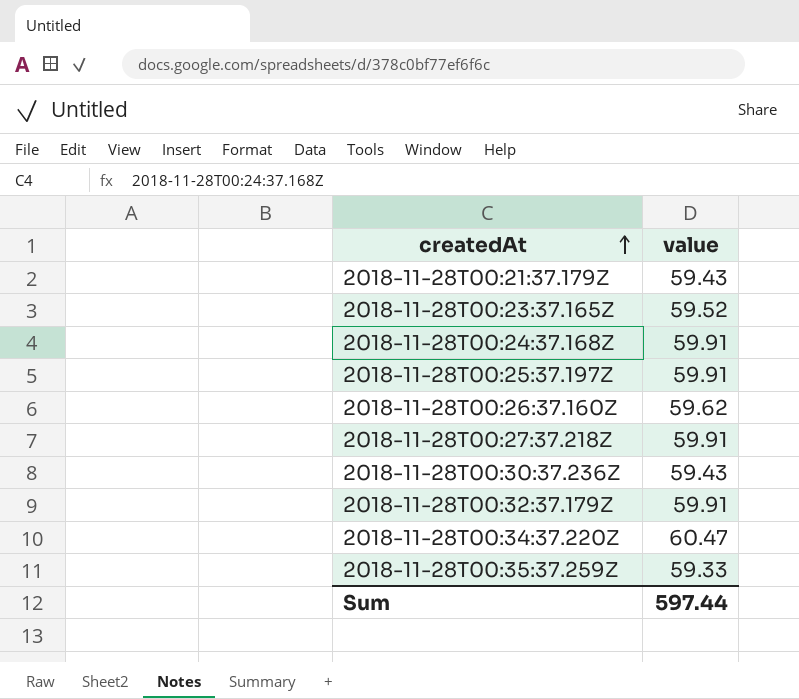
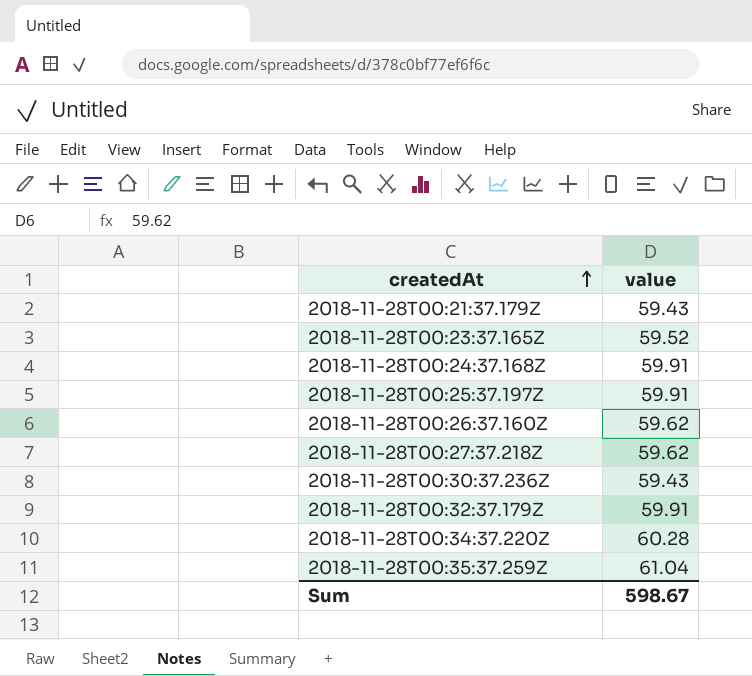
2018-11-28T00:27:37.218Z | value: 59.91 -> 59.62
2018-11-28T00:34:37.220Z | value: 60.47 -> 60.28
2018-11-28T00:35:37.259Z | value: 59.33 -> 61.04
Sum | value: 597.44 -> 598.67

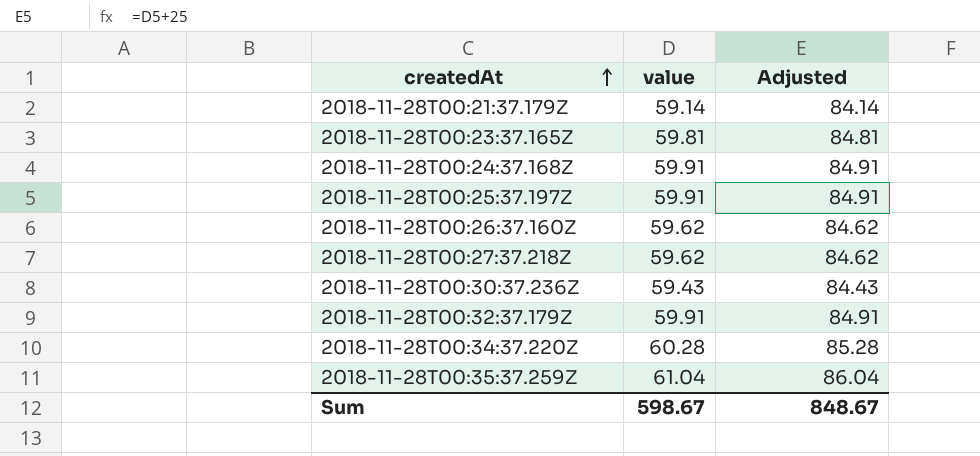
column Adjusted | formula: none -> [value] + 25
2018-11-28T00:21:37.179Z | value: 59.43 -> 59.14
2018-11-28T00:23:37.165Z | value: 59.52 -> 59.81

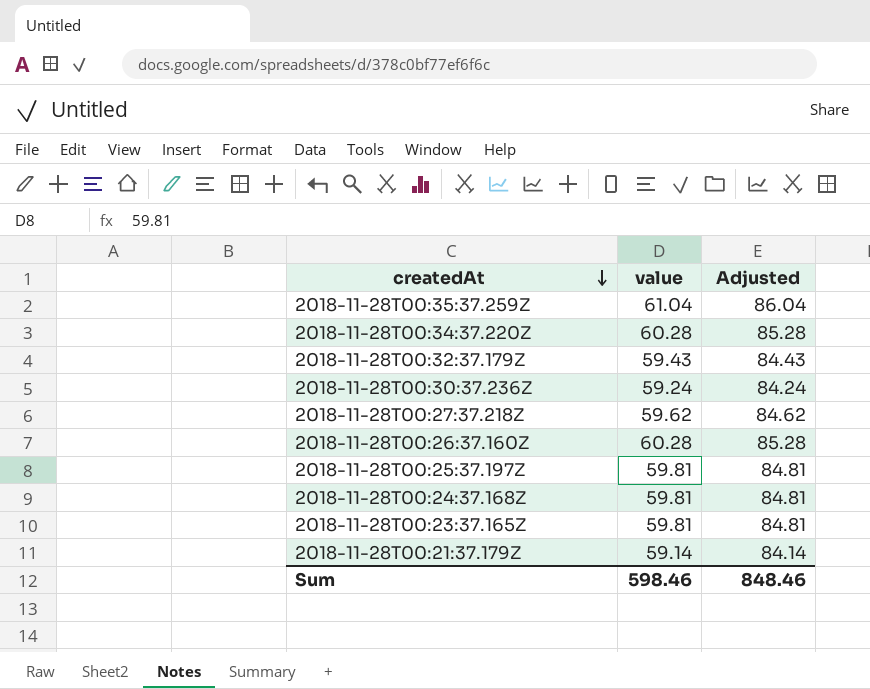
row order: createdAt ascending -> createdAt descending
2018-11-28T00:32:37.179Z | value: 59.91 -> 59.43
2018-11-28T00:32:37.179Z | Adjusted: 84.91 -> 84.43
2018-11-28T00:30:37.236Z | value: 59.43 -> 59.24
2018-11-28T00:30:37.236Z | Adjusted: 84.43 -> 84.24
2018-11-28T00:26:37.160Z | value: 59.62 -> 60.28
2018-11-28T00:26:37.160Z | Adjusted: 84.62 -> 85.28
2018-11-28T00:25:37.197Z | value: 59.91 -> 59.81
2018-11-28T00:25:37.197Z | Adjusted: 84.91 -> 84.81
2018-11-28T00:24:37.168Z | value: 59.91 -> 59.81
2018-11-28T00:24:37.168Z | Adjusted: 84.91 -> 84.81
Sum | value: 598.67 -> 598.46
Sum | Adjusted: 848.67 -> 848.46

